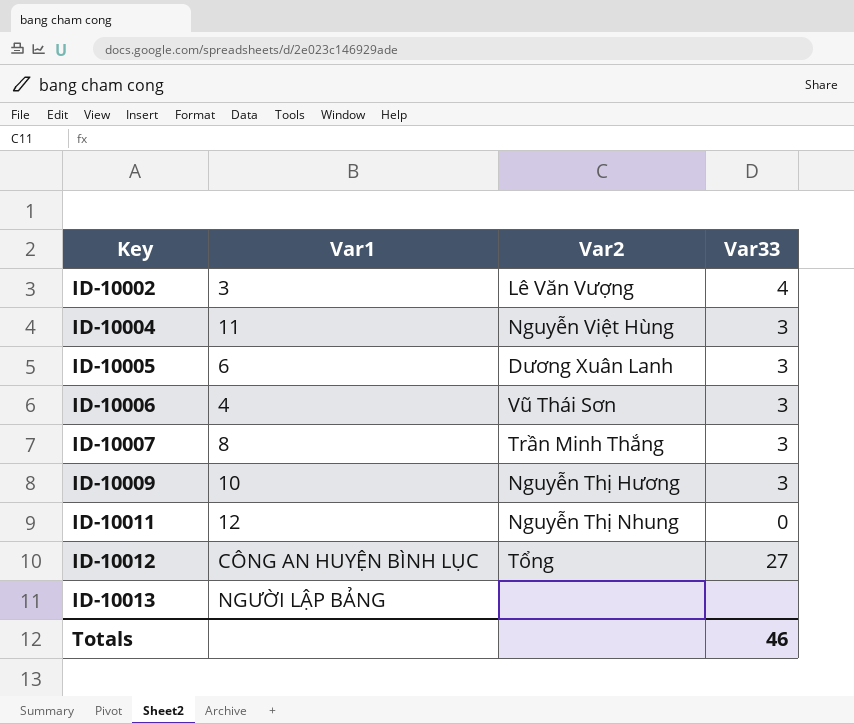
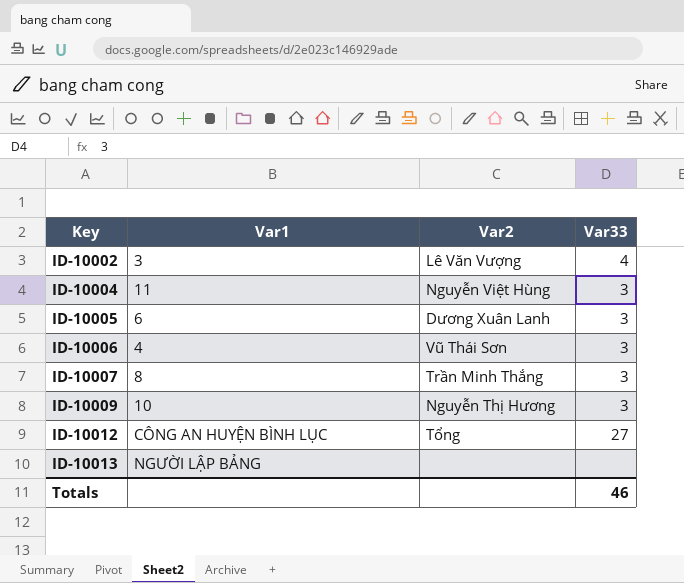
row ID-10011: 12 | Nguyễn Thị Nhung | 0 -> none

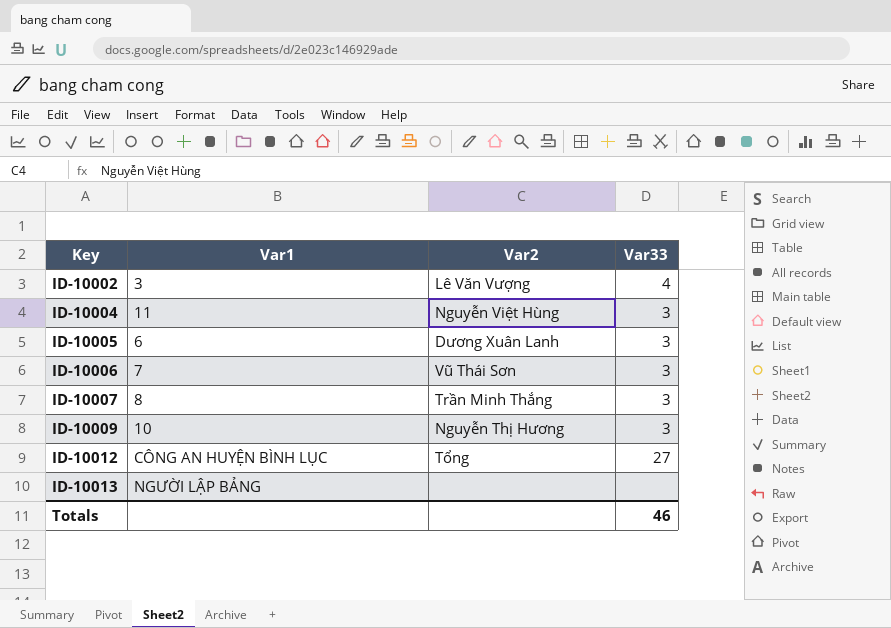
ID-10006 | Var1: 4 -> 7

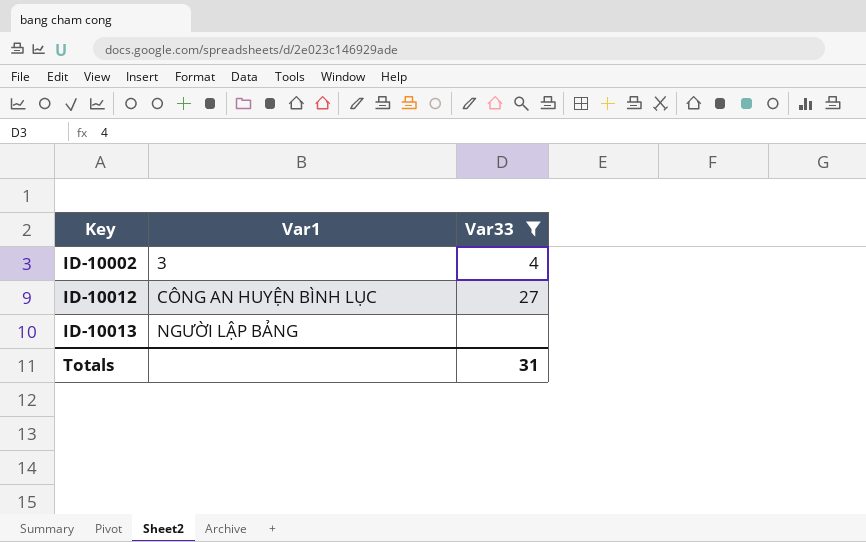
filter: none -> Var33 != 3
column Var2 | position: 3 -> none
Totals | Var33: 46 -> 31

